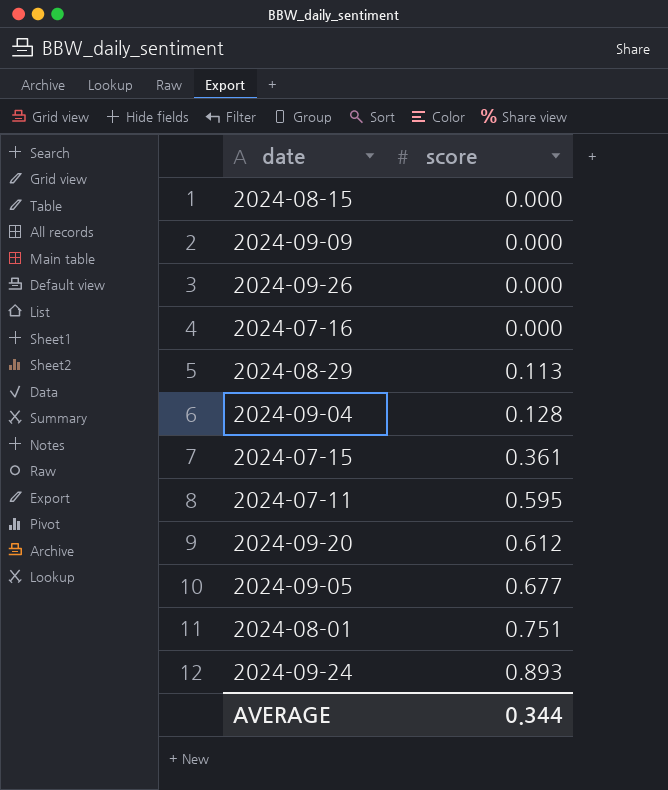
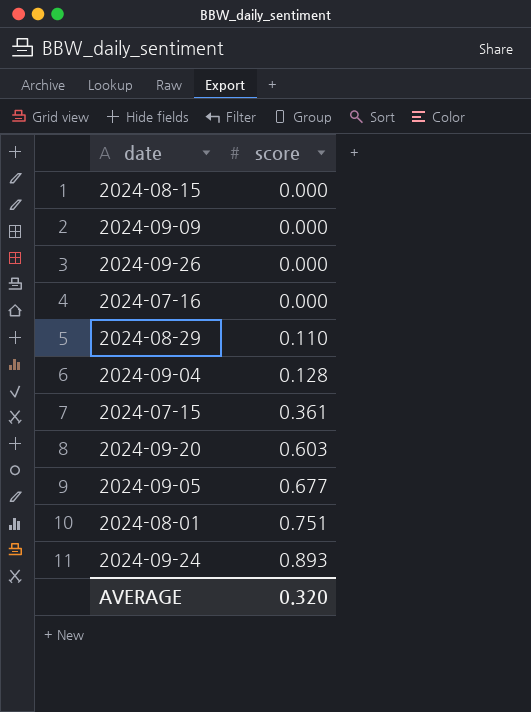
row 2024-07-11: 0.595 -> none
2024-08-29 | score: 0.113 -> 0.110
2024-09-20 | score: 0.612 -> 0.603
AVERAGE | score: 0.344 -> 0.320

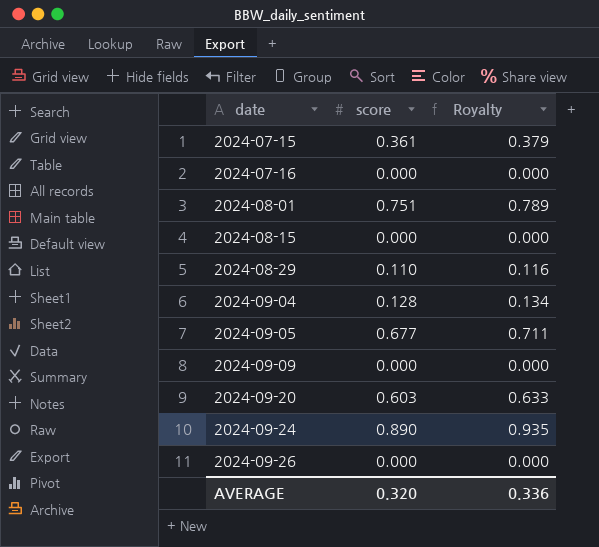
row order: score ascending -> date ascending
column Royalty | formula: none -> [score] * 1.05
2024-09-24 | score: 0.893 -> 0.890

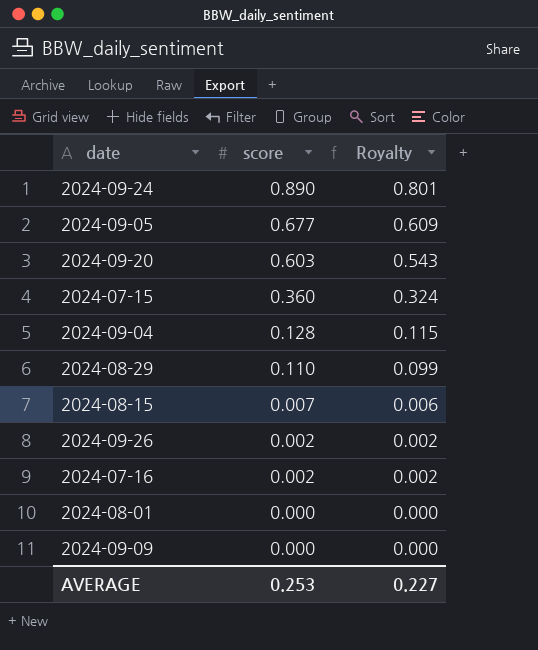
row order: date ascending -> score descending
column Royalty | formula: [score] * 1.05 -> [score] * 0.9
2024-07-15 | score: 0.361 -> 0.360
2024-08-15 | score: 0.000 -> 0.007
2024-09-26 | score: 0.000 -> 0.002
2024-07-16 | score: 0.000 -> 0.002
2024-08-01 | score: 0.751 -> 0.000
AVERAGE | score: 0.320 -> 0.253
AVERAGE | Royalty: 0.336 -> 0.227

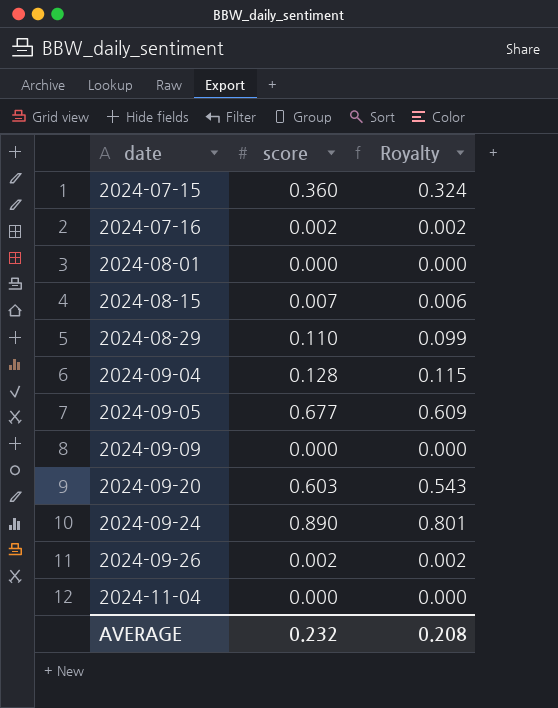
row order: score descending -> date ascending
row 2024-11-04: none -> 0.000 | 0.000
AVERAGE | score: 0.253 -> 0.232
AVERAGE | Royalty: 0.227 -> 0.208

